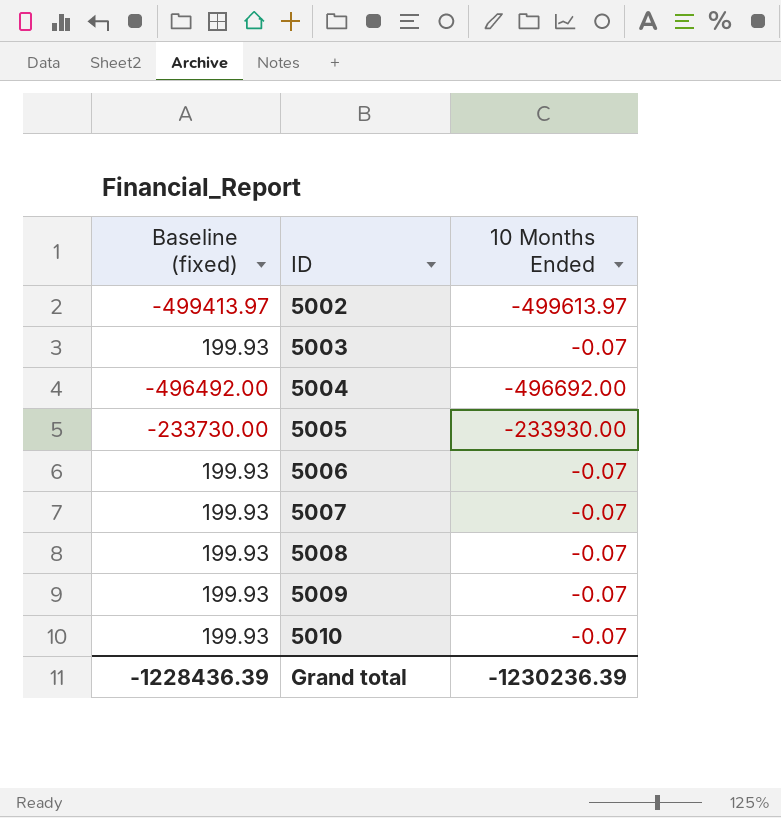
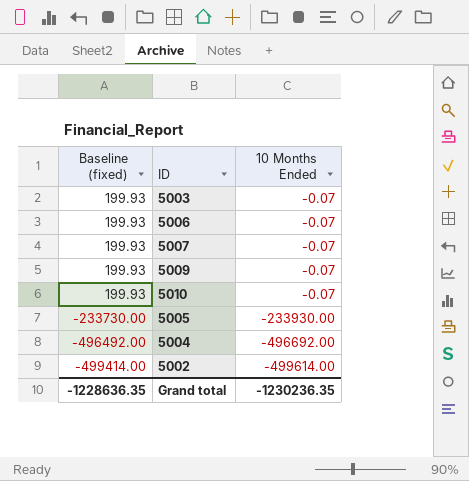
row order: ID ascending -> Baseline (fixed) descending
row 5008: 199.93 | -0.07 -> none
5002 | Baseline (fixed): -499413.97 -> -499414.00
5002 | 10 Months Ended: -499613.97 -> -499614.00
Grand total | Baseline (fixed): -1228436.39 -> -1228636.35
Grand total | 10 Months Ended: -1230236.39 -> -1230236.35

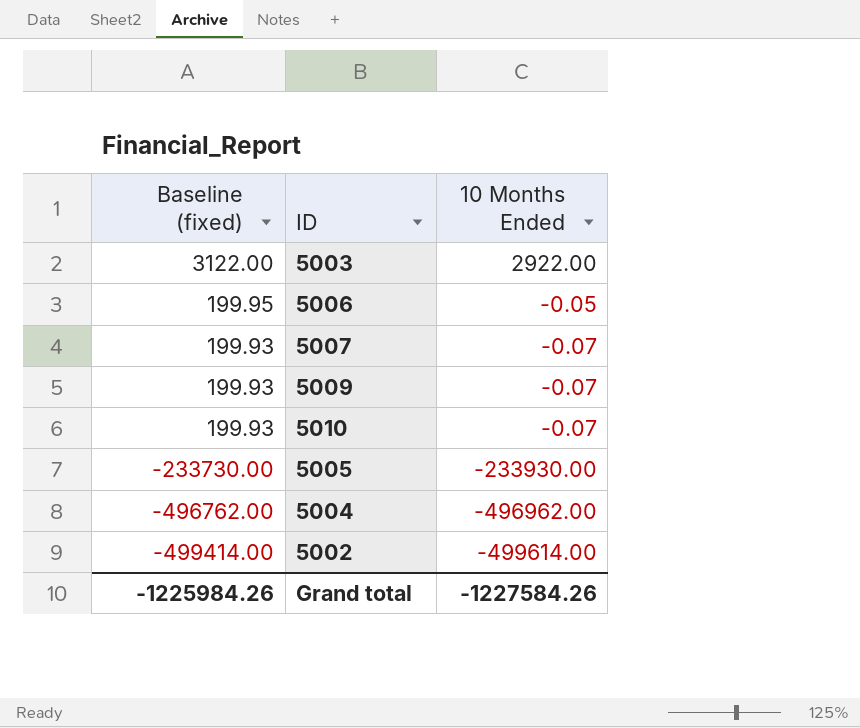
5003 | Baseline (fixed): 199.93 -> 3122.00
5003 | 10 Months Ended: -0.07 -> 2922.00
5006 | Baseline (fixed): 199.93 -> 199.95
5006 | 10 Months Ended: -0.07 -> -0.05
5004 | Baseline (fixed): -496492.00 -> -496762.00
5004 | 10 Months Ended: -496692.00 -> -496962.00
Grand total | Baseline (fixed): -1228636.35 -> -1225984.26
Grand total | 10 Months Ended: -1230236.35 -> -1227584.26

